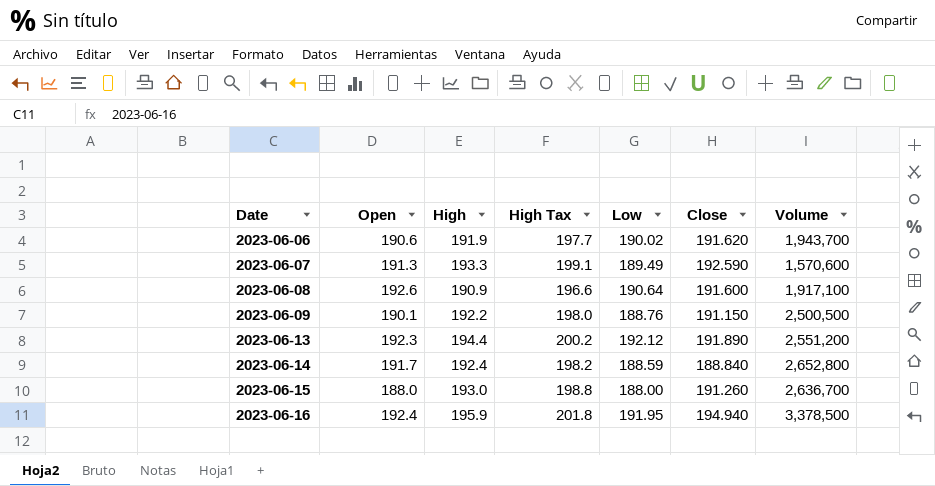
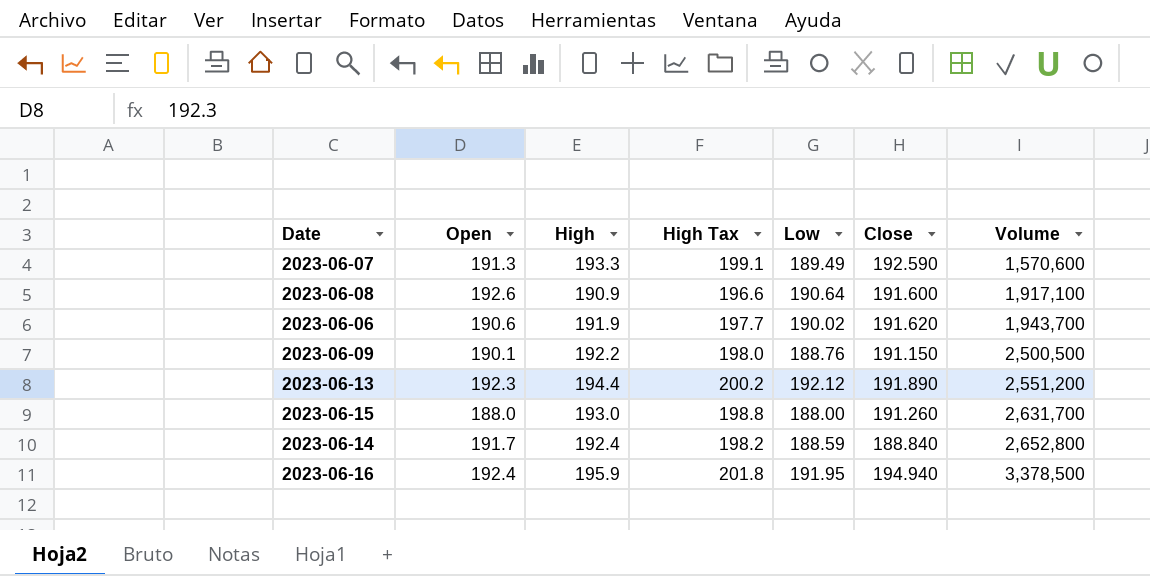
row order: Date ascending -> Volume ascending
2023-06-15 | Volume: 2,636,700 -> 2,631,700

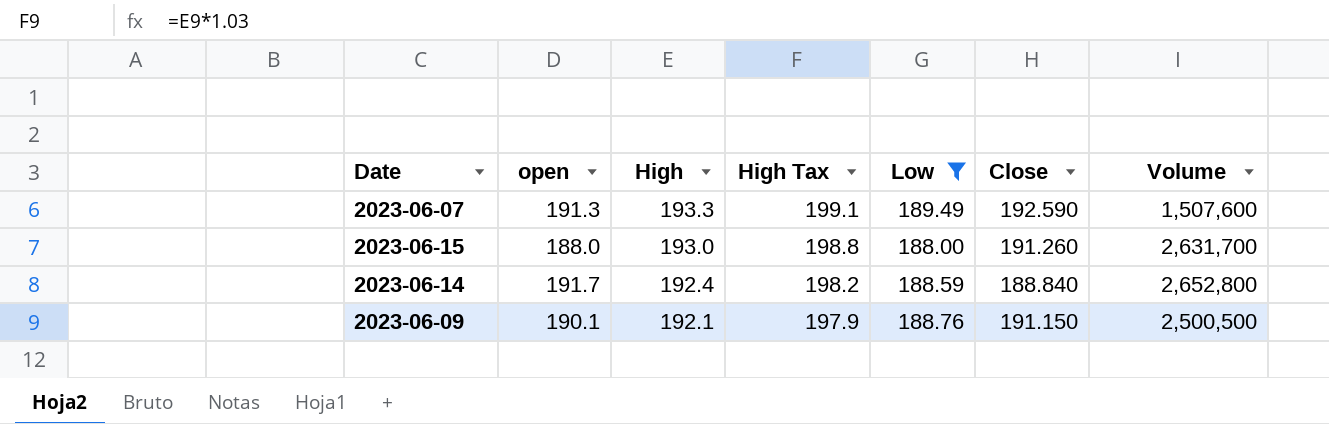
filter: none -> Low <= 189.49
row order: Volume ascending -> High descending
column name: Open -> open
2023-06-07 | Volume: 1,570,600 -> 1,507,600
2023-06-09 | High: 192.2 -> 192.1
2023-06-09 | High Tax: 198.0 -> 197.9

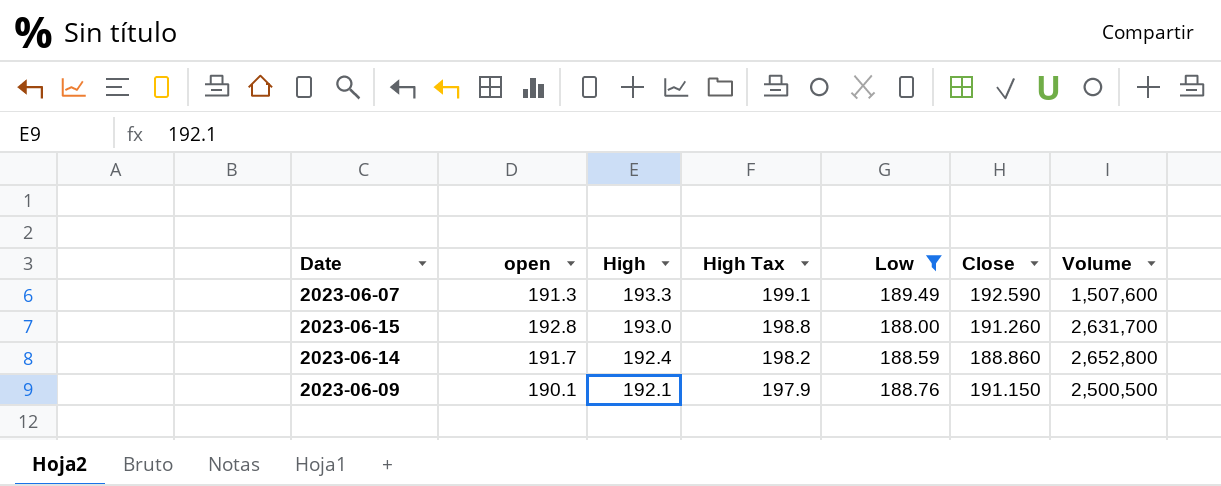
2023-06-15 | open: 188.0 -> 192.8
2023-06-14 | Close: 188.840 -> 188.860

